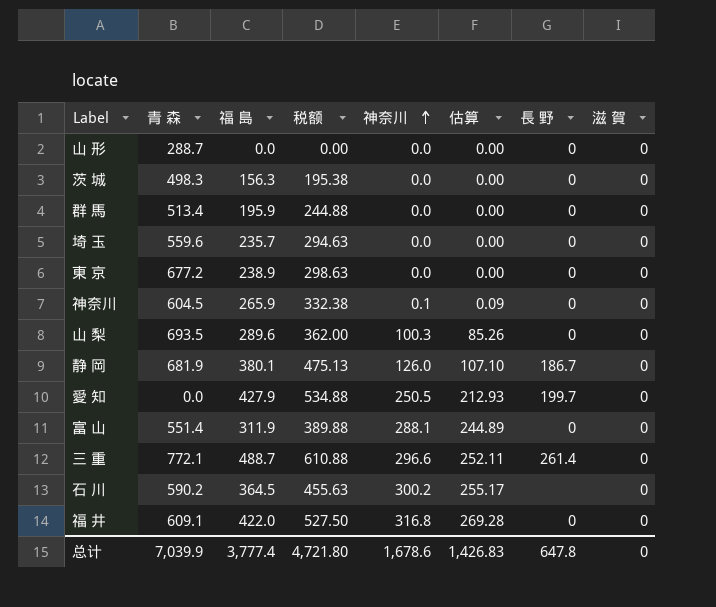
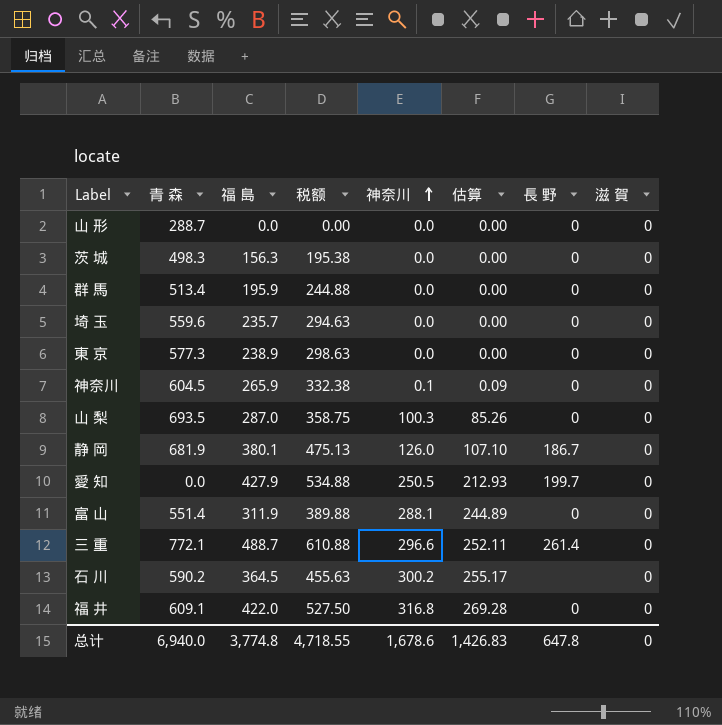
東 京 | 青 森: 677.2 -> 577.3
山 梨 | 福 島: 289.6 -> 287.0
山 梨 | 税额: 362.00 -> 358.75
总计 | 青 森: 7,039.9 -> 6,940.0
总计 | 福 島: 3,777.4 -> 3,774.8
总计 | 税额: 4,721.80 -> 4,718.55

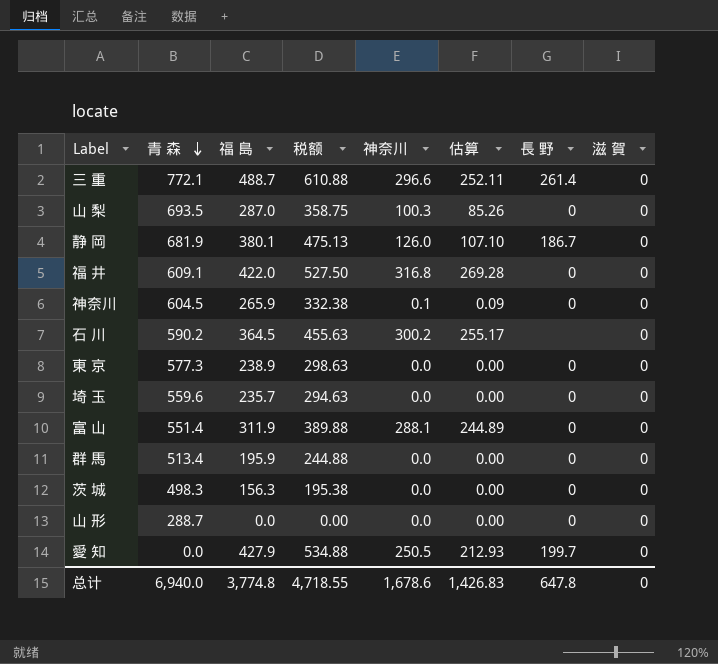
row order: 神奈川 ascending -> 青 森 descending

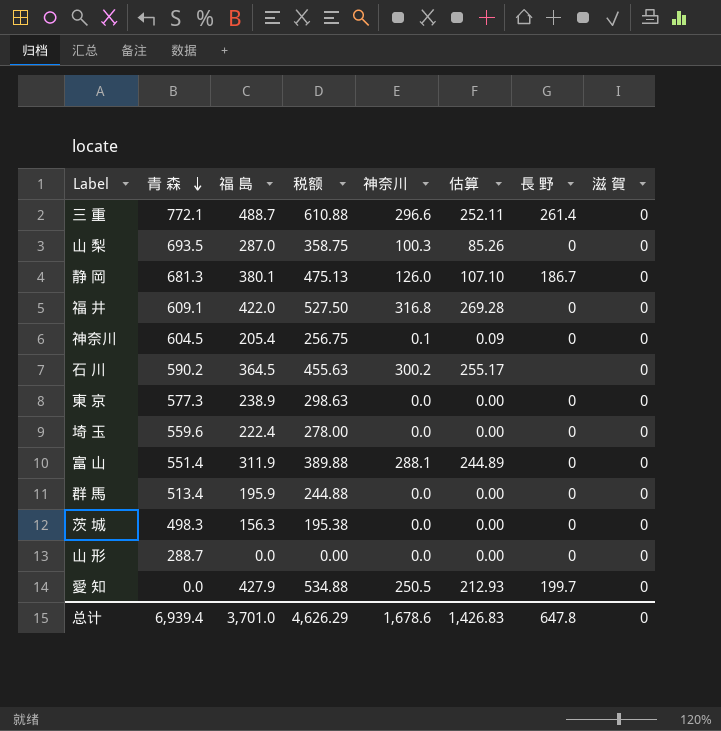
静 岡 | 青 森: 681.9 -> 681.3
神奈川 | 福 島: 265.9 -> 205.4
神奈川 | 税额: 332.38 -> 256.75
埼 玉 | 福 島: 235.7 -> 222.4
埼 玉 | 税额: 294.63 -> 278.00
总计 | 青 森: 6,940.0 -> 6,939.4
总计 | 福 島: 3,774.8 -> 3,701.0
总计 | 税额: 4,718.55 -> 4,626.29

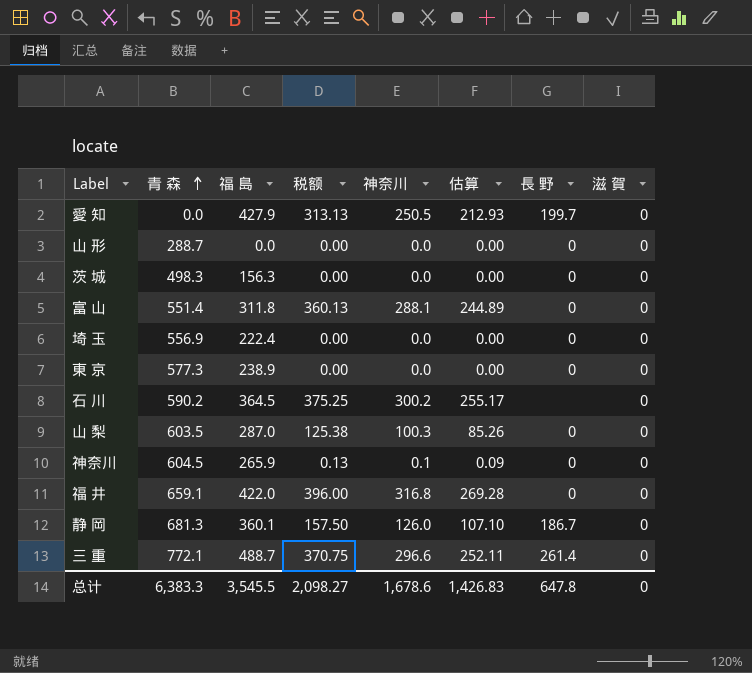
row order: 青 森 descending -> 青 森 ascending
column 税额 | formula: [福 島] * 1.25 -> [神奈川] * 1.25
row 群 馬: 513.4 | 195.9 | 244.88 | 0.0 | 0.00 | 0 | 0 -> none
富 山 | 福 島: 311.9 -> 311.8
埼 玉 | 青 森: 559.6 -> 556.9
山 梨 | 青 森: 693.5 -> 603.5
神奈川 | 福 島: 205.4 -> 265.9
福 井 | 青 森: 609.1 -> 659.1
静 岡 | 福 島: 380.1 -> 360.1
总计 | 青 森: 6,939.4 -> 6,383.3
总计 | 福 島: 3,701.0 -> 3,545.5
总计 | 税额: 4,626.29 -> 2,098.27

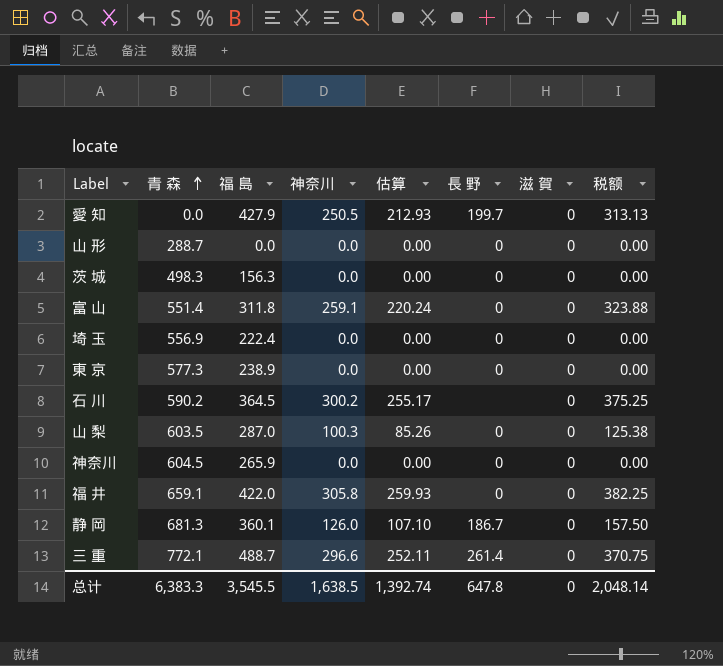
column 税额 | position: 4 -> 8
富 山 | 神奈川: 288.1 -> 259.1
富 山 | 估算: 244.89 -> 220.24
富 山 | 税额: 360.13 -> 323.88
神奈川 | 神奈川: 0.1 -> 0.0
神奈川 | 估算: 0.09 -> 0.00
神奈川 | 税额: 0.13 -> 0.00
福 井 | 神奈川: 316.8 -> 305.8
福 井 | 估算: 269.28 -> 259.93
福 井 | 税额: 396.00 -> 382.25
总计 | 神奈川: 1,678.6 -> 1,638.5
总计 | 估算: 1,426.83 -> 1,392.74
总计 | 税额: 2,098.27 -> 2,048.14

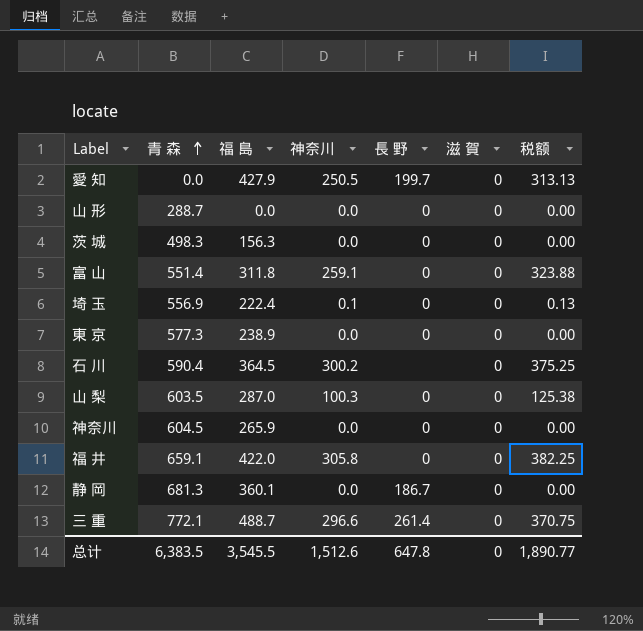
column 估算 | formula: [神奈川] * 0.85 -> none
埼 玉 | 神奈川: 0.0 -> 0.1
埼 玉 | 税额: 0.00 -> 0.13
石 川 | 青 森: 590.2 -> 590.4
静 岡 | 神奈川: 126.0 -> 0.0
静 岡 | 税额: 157.50 -> 0.00
总计 | 青 森: 6,383.3 -> 6,383.5
总计 | 神奈川: 1,638.5 -> 1,512.6
总计 | 税额: 2,048.14 -> 1,890.77

